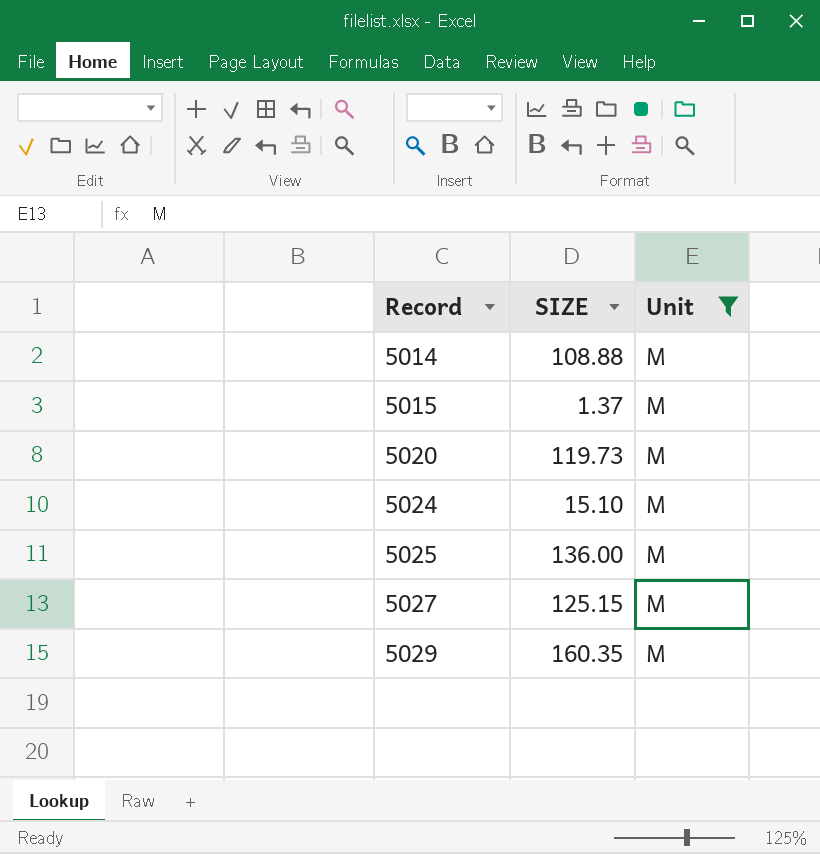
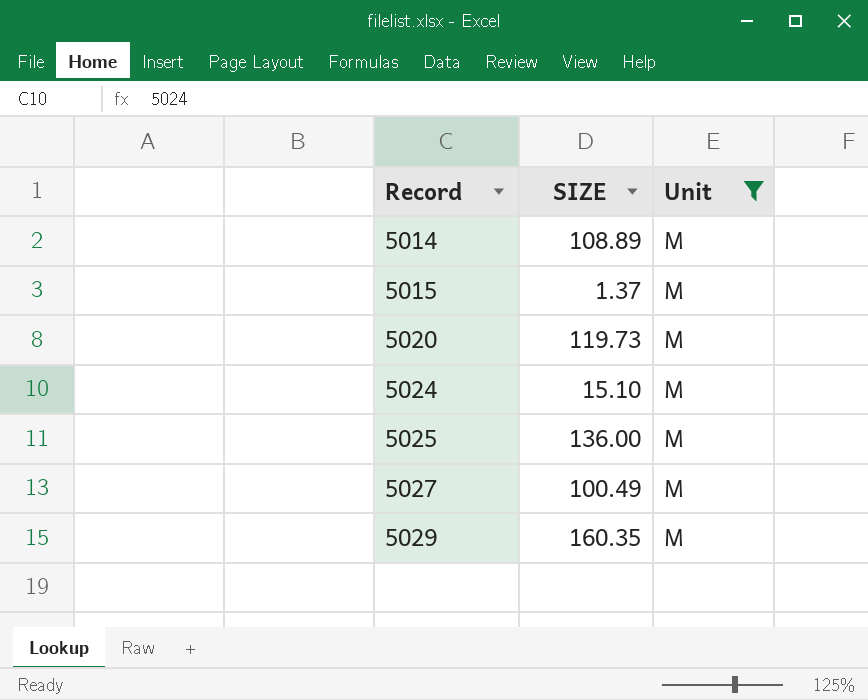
5014 | SIZE: 108.88 -> 108.89
5027 | SIZE: 125.15 -> 100.49

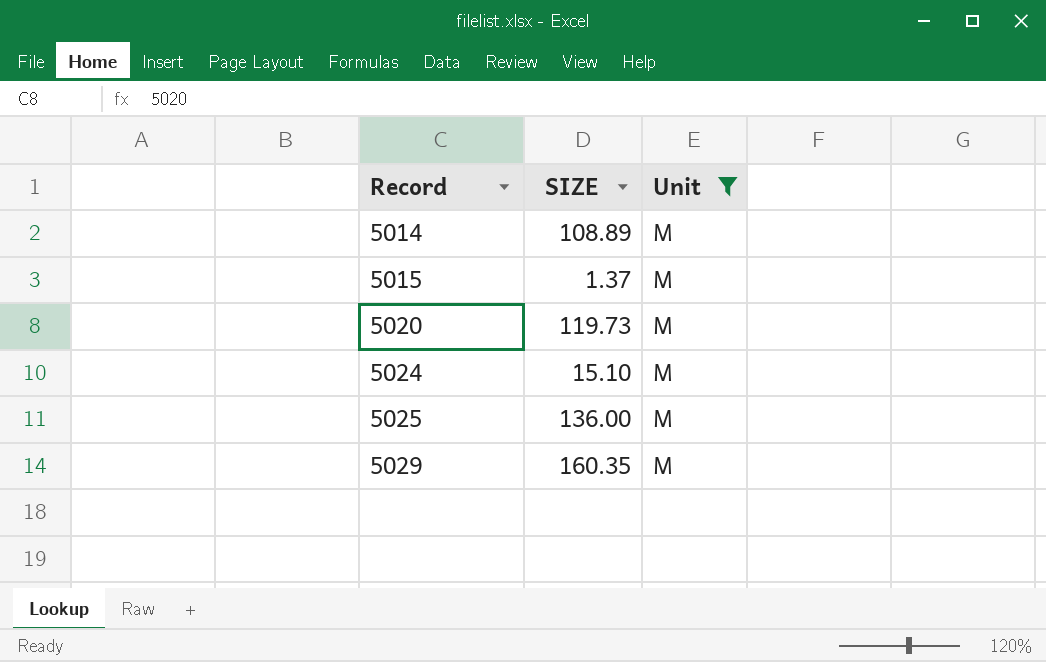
row 5027: 100.49 | M -> none

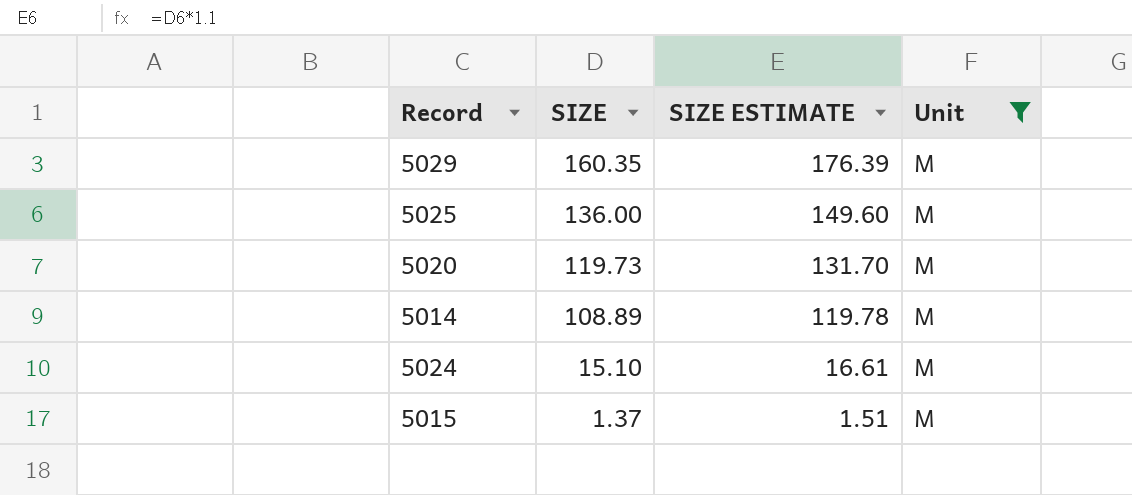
row order: Record ascending -> SIZE descending
column SIZE ESTIMATE | formula: none -> [SIZE] * 1.1

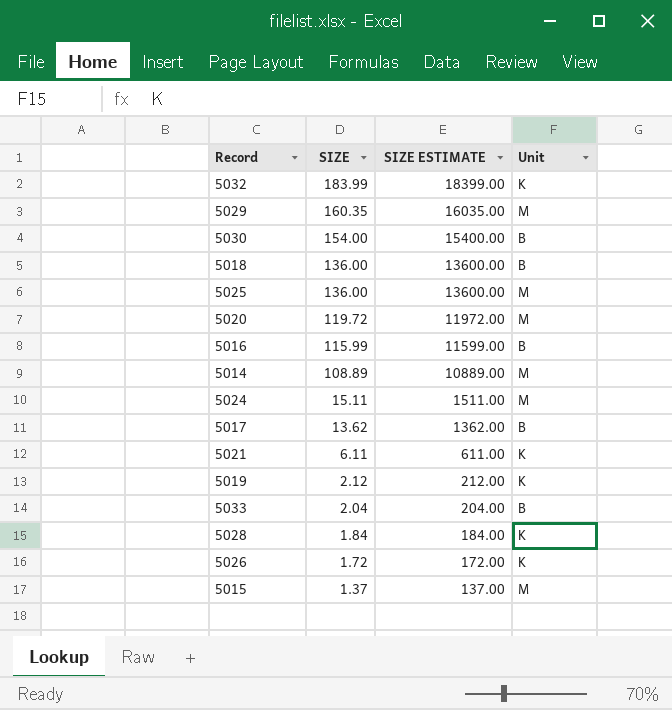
filter: Unit = M -> none
column SIZE ESTIMATE | formula: [SIZE] * 1.1 -> [SIZE] * 100
5020 | SIZE: 119.73 -> 119.72
5024 | SIZE: 15.10 -> 15.11

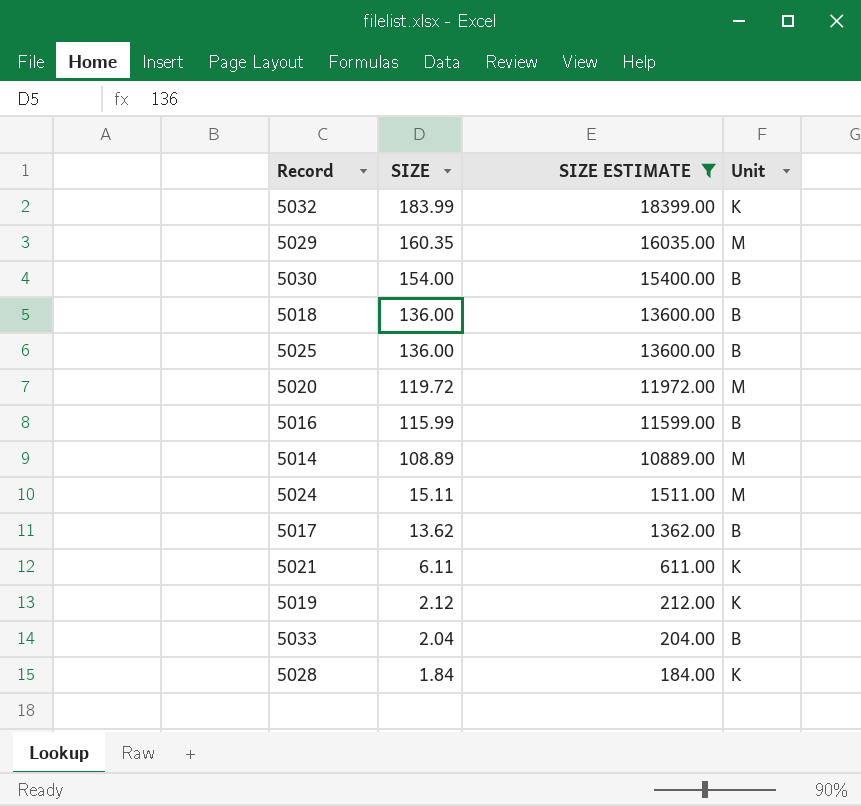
filter: none -> SIZE ESTIMATE >= 184.00
5025 | Unit: M -> B

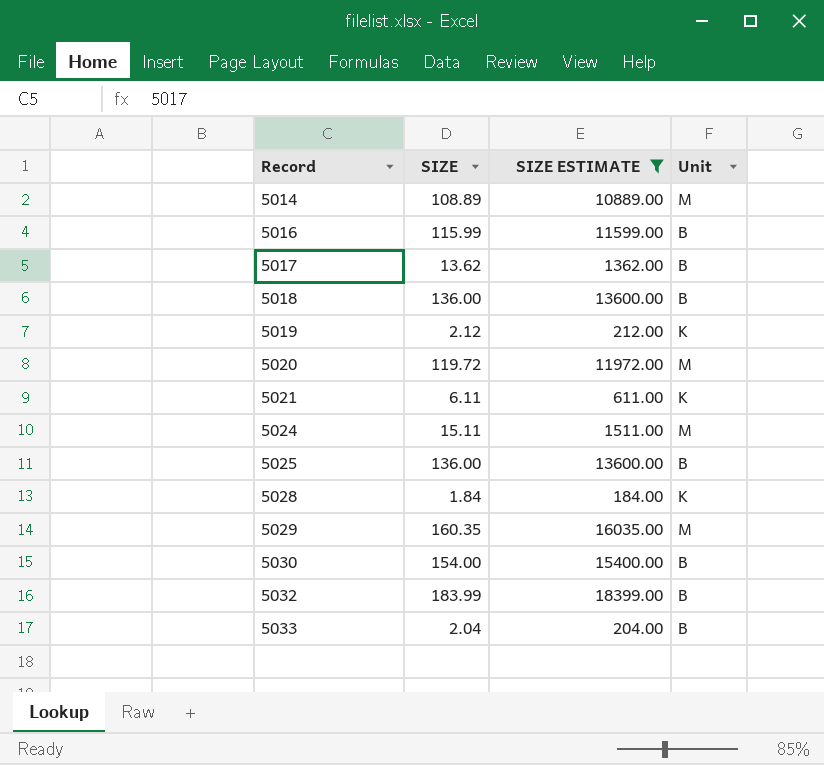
row order: SIZE descending -> Record ascending
5032 | Unit: K -> B

